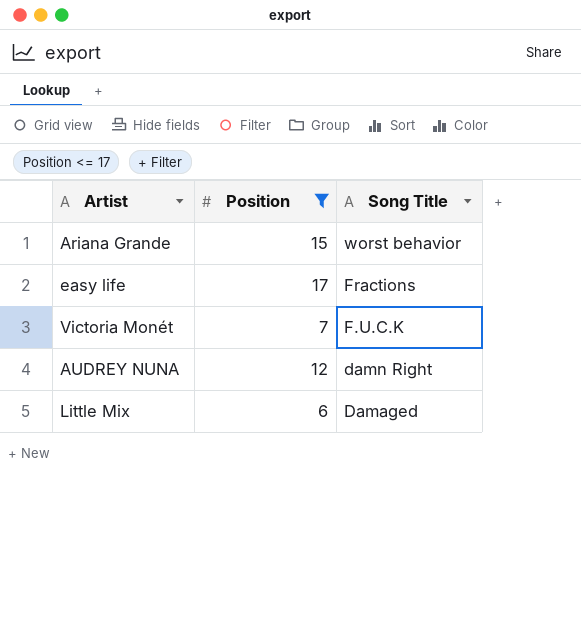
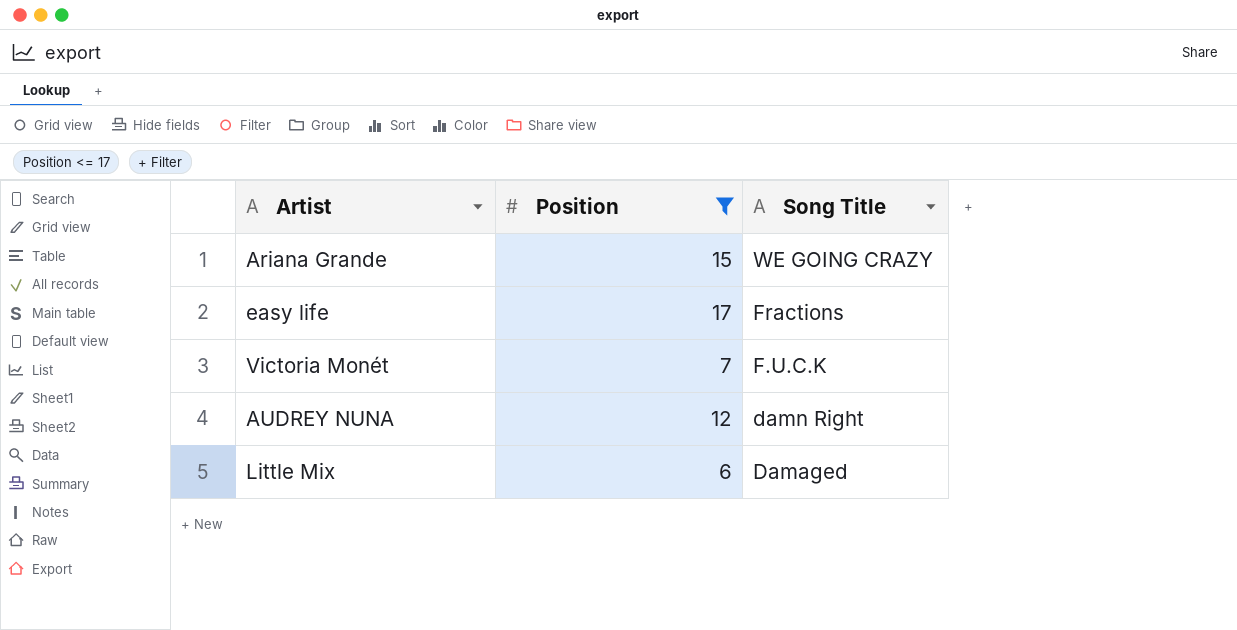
Ariana Grande | Song Title: worst behavior -> WE GOING CRAZY

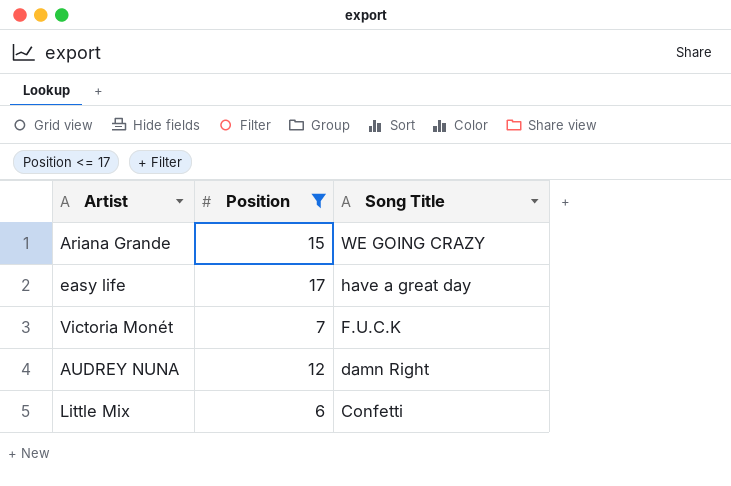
easy life | Song Title: Fractions -> have a great day
Little Mix | Song Title: Damaged -> Confetti

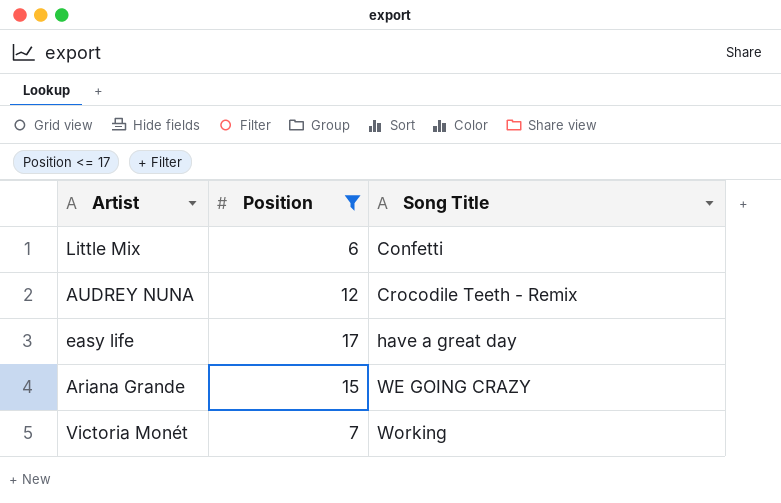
row order: Song Title descending -> Song Title ascending
AUDREY NUNA | Song Title: damn Right -> Crocodile Teeth - Remix
Victoria Monét | Song Title: F.U.C.K -> Working

